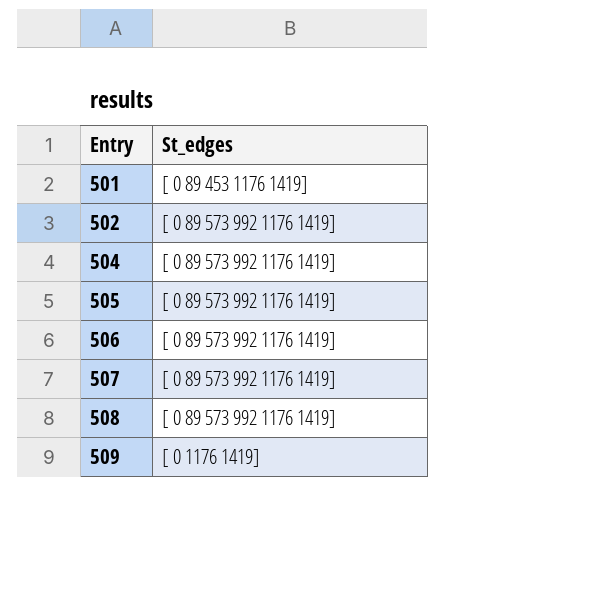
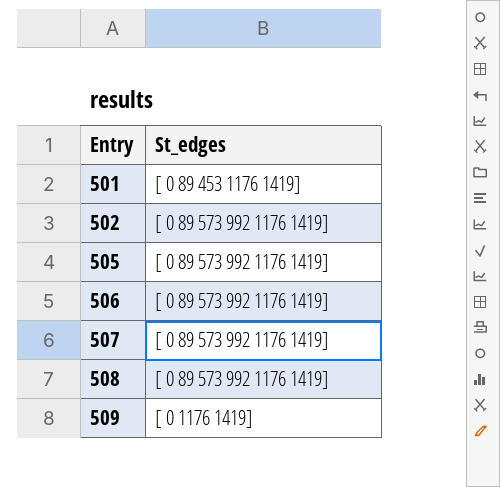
row 504: [ 0 89 573 992 1176 1419] -> none

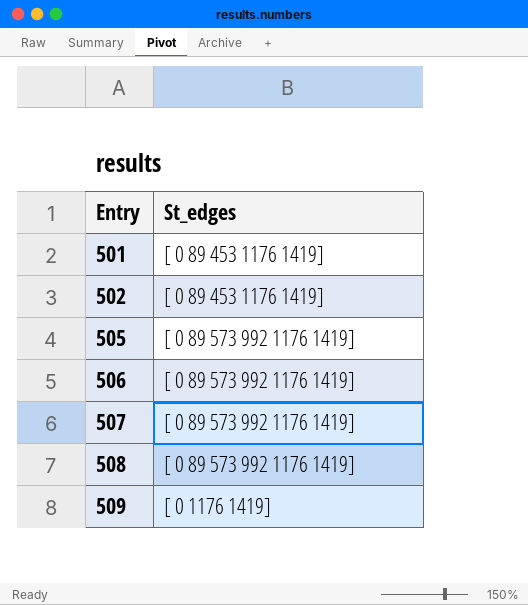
502 | St_edges: [ 0 89 573 992 1176 1419] -> [ 0 89 453 1176 1419]

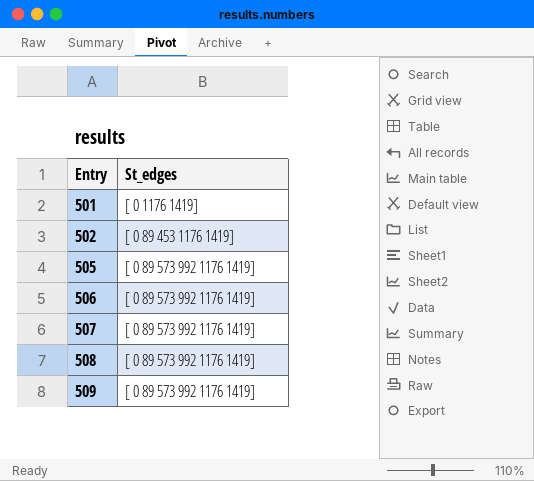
501 | St_edges: [ 0 89 453 1176 1419] -> [ 0 1176 1419]
509 | St_edges: [ 0 1176 1419] -> [ 0 89 573 992 1176 1419]

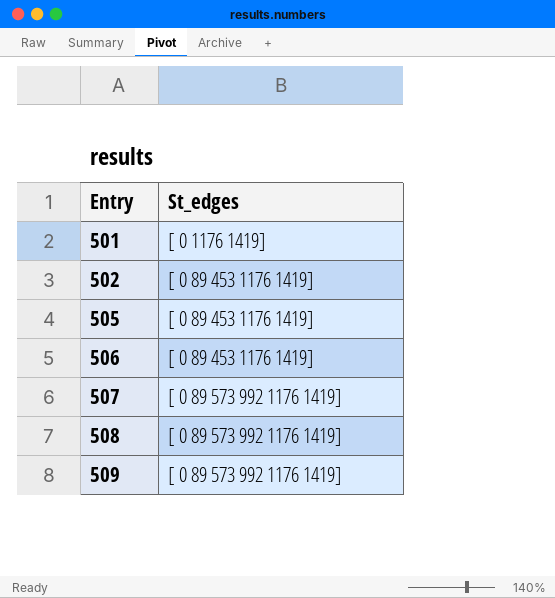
505 | St_edges: [ 0 89 573 992 1176 1419] -> [ 0 89 453 1176 1419]
506 | St_edges: [ 0 89 573 992 1176 1419] -> [ 0 89 453 1176 1419]

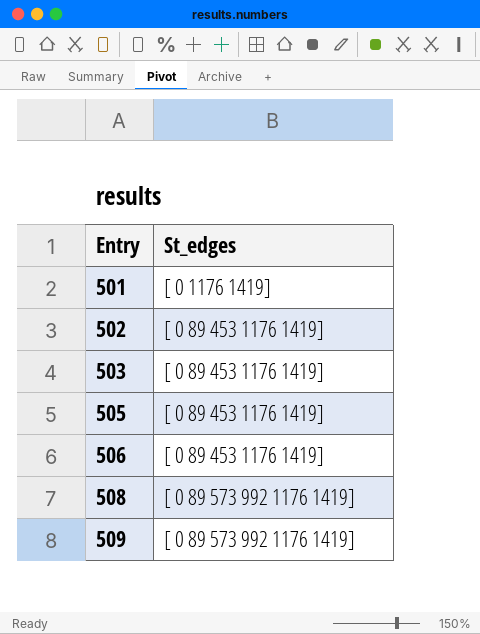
row 507: [ 0 89 573 992 1176 1419] -> none
row 503: none -> [ 0 89 453 1176 1419]

